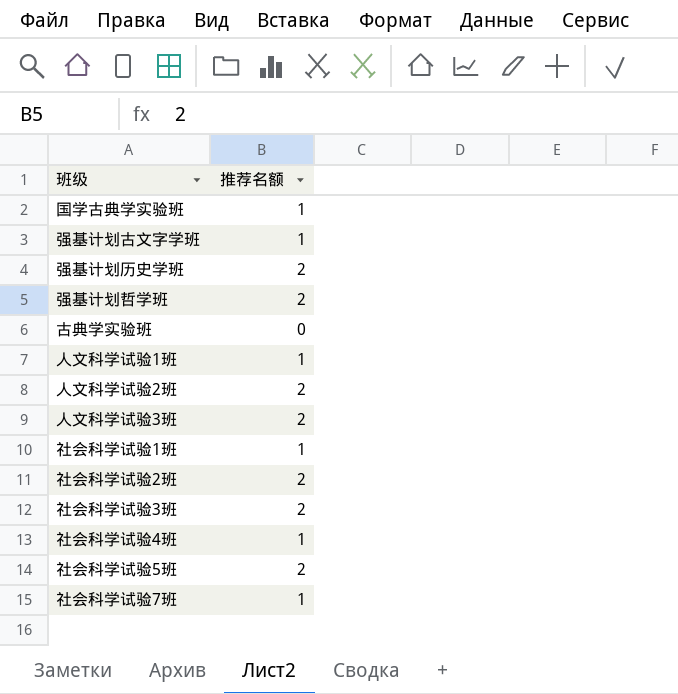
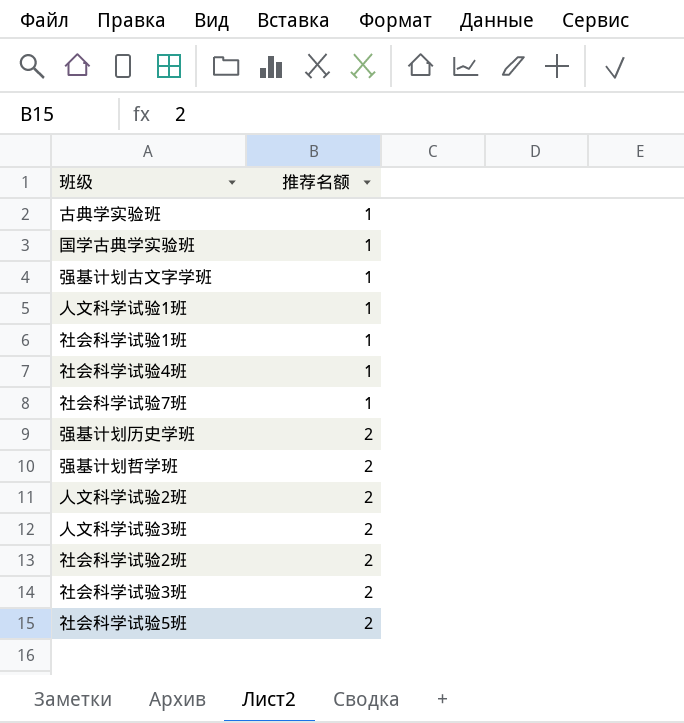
row order: none -> 推荐名额 ascending
古典学实验班 | 推荐名额: 0 -> 1

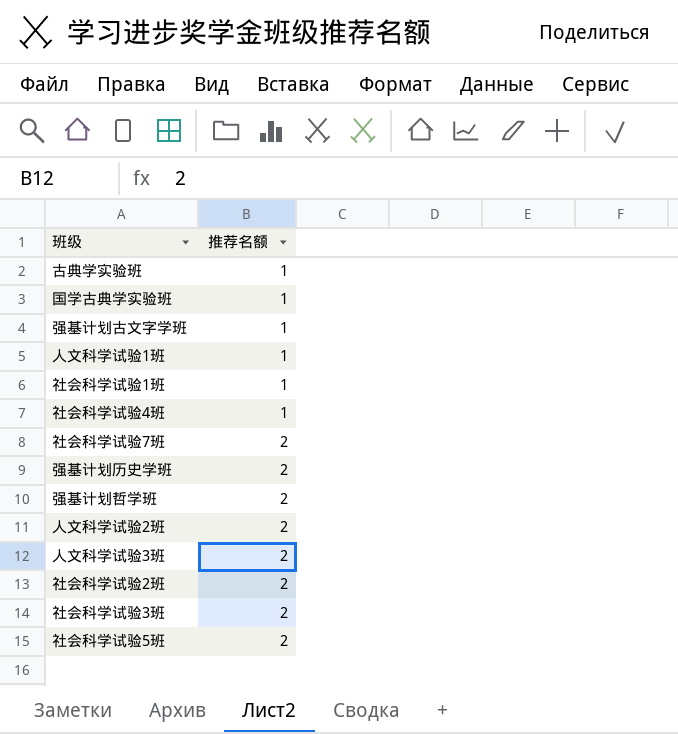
社会科学试验7班 | 推荐名额: 1 -> 2

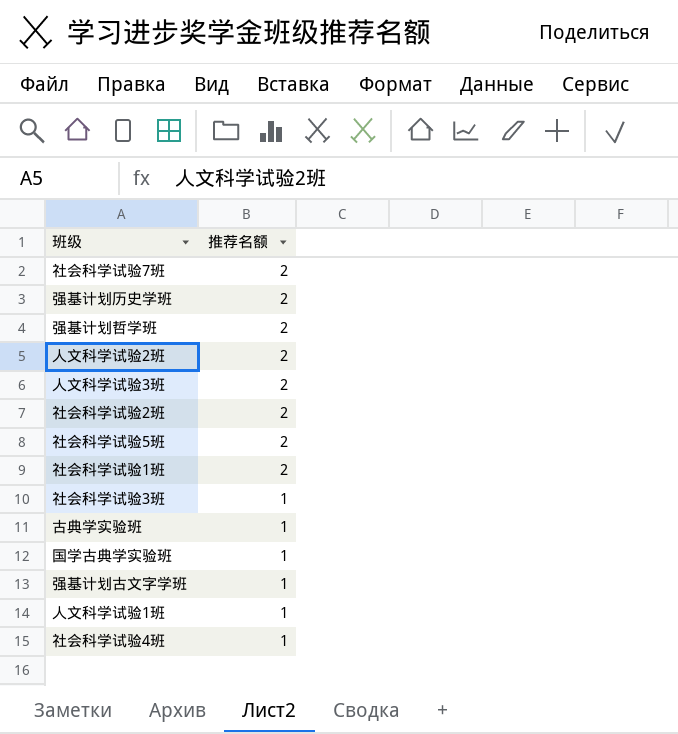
row order: 推荐名额 ascending -> 推荐名额 descending
社会科学试验1班 | 推荐名额: 1 -> 2
社会科学试验3班 | 推荐名额: 2 -> 1

